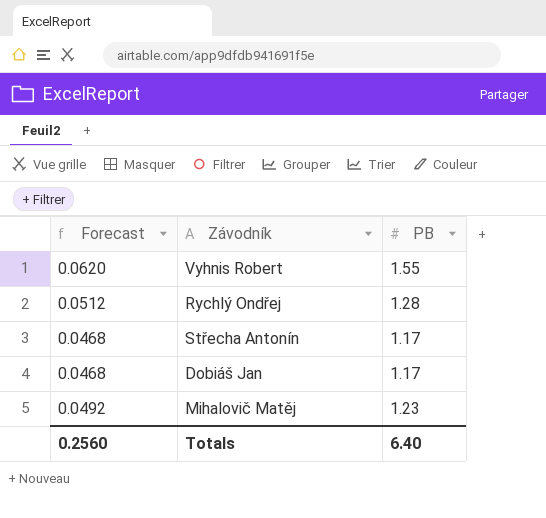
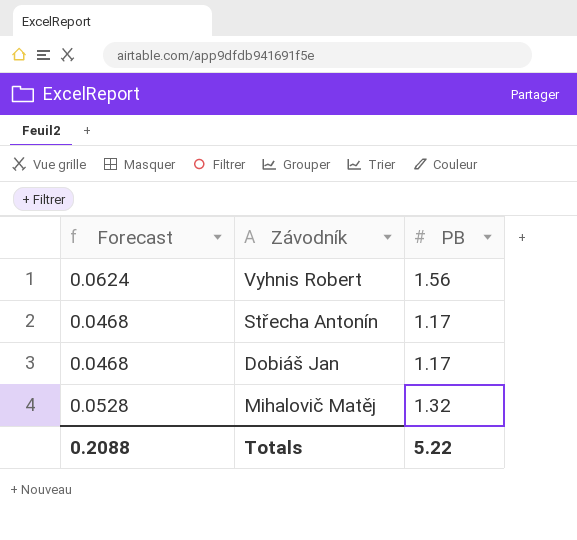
row Rychlý Ondřej: 0.0512 | 1.28 -> none
Vyhnis Robert | Forecast: 0.0620 -> 0.0624
Vyhnis Robert | PB: 1.55 -> 1.56
Mihalovič Matěj | Forecast: 0.0492 -> 0.0528
Mihalovič Matěj | PB: 1.23 -> 1.32
Totals | Forecast: 0.2560 -> 0.2088
Totals | PB: 6.40 -> 5.22

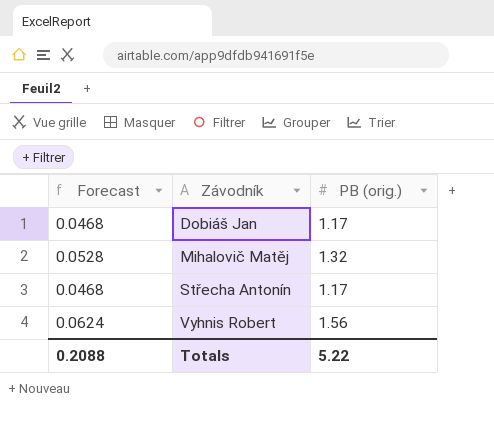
row order: none -> Závodník ascending
column name: PB -> PB (orig.)

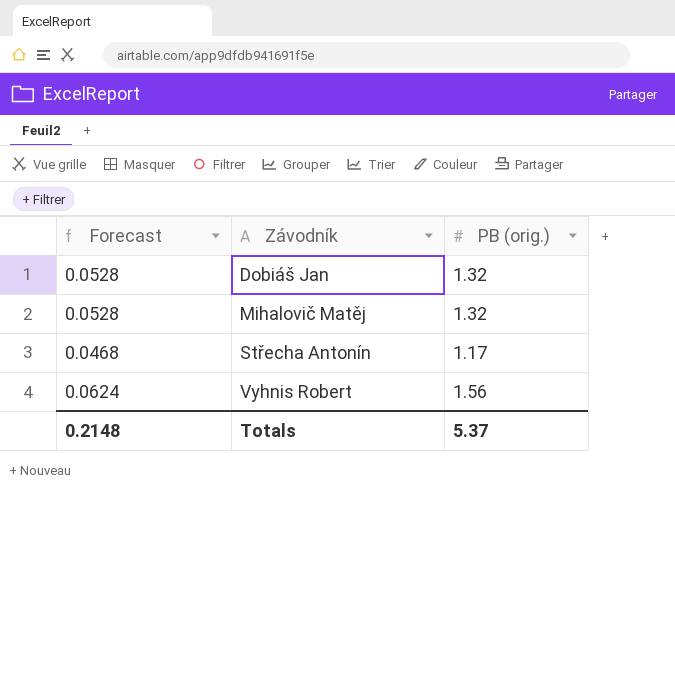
Dobiáš Jan | Forecast: 0.0468 -> 0.0528
Dobiáš Jan | PB (orig.): 1.17 -> 1.32
Totals | Forecast: 0.2088 -> 0.2148
Totals | PB (orig.): 5.22 -> 5.37

